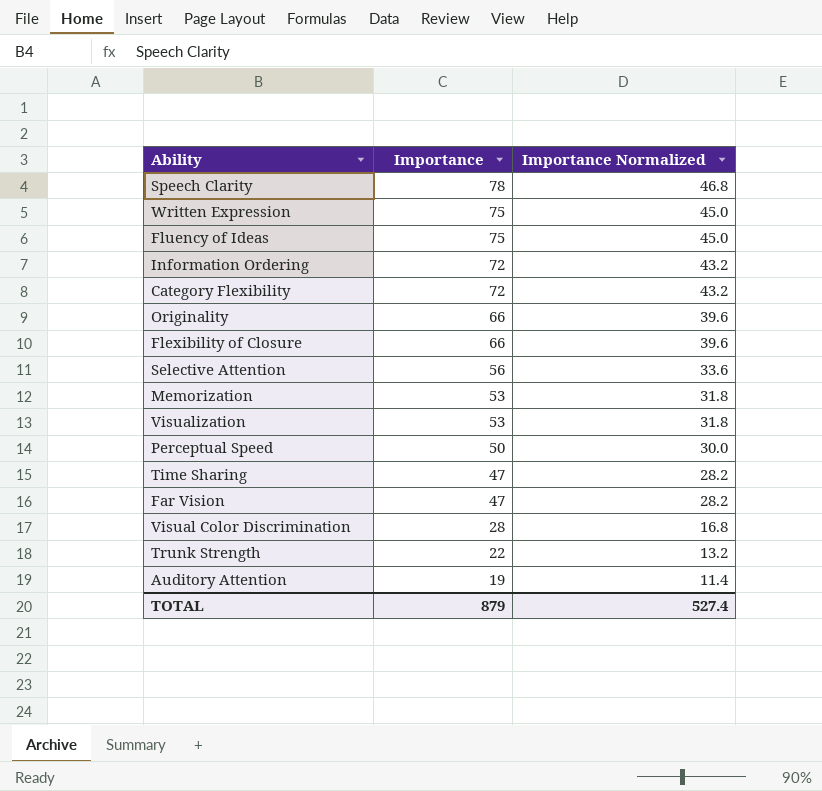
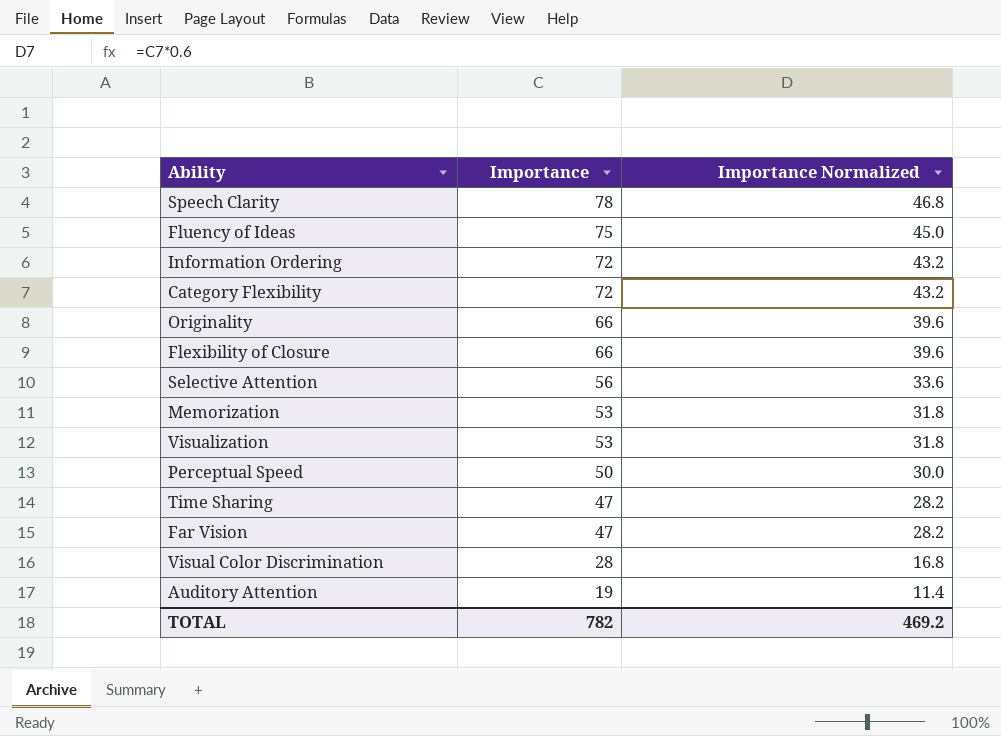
row Written Expression: 75 | 45.0 -> none
row Trunk Strength: 22 | 13.2 -> none
TOTAL | Importance: 879 -> 782
TOTAL | Importance Normalized: 527.4 -> 469.2

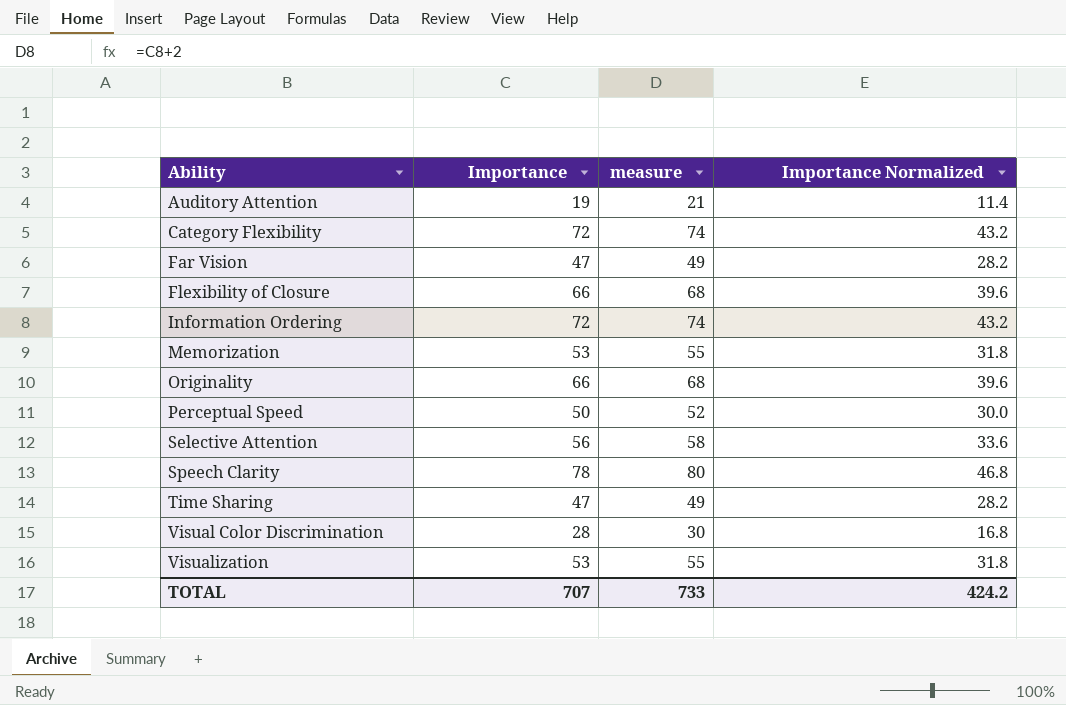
row order: Importance descending -> Ability ascending
column measure | formula: none -> [Importance] + 2
row Fluency of Ideas: 75 | 45.0 -> none
TOTAL | Importance: 782 -> 707
TOTAL | Importance Normalized: 469.2 -> 424.2

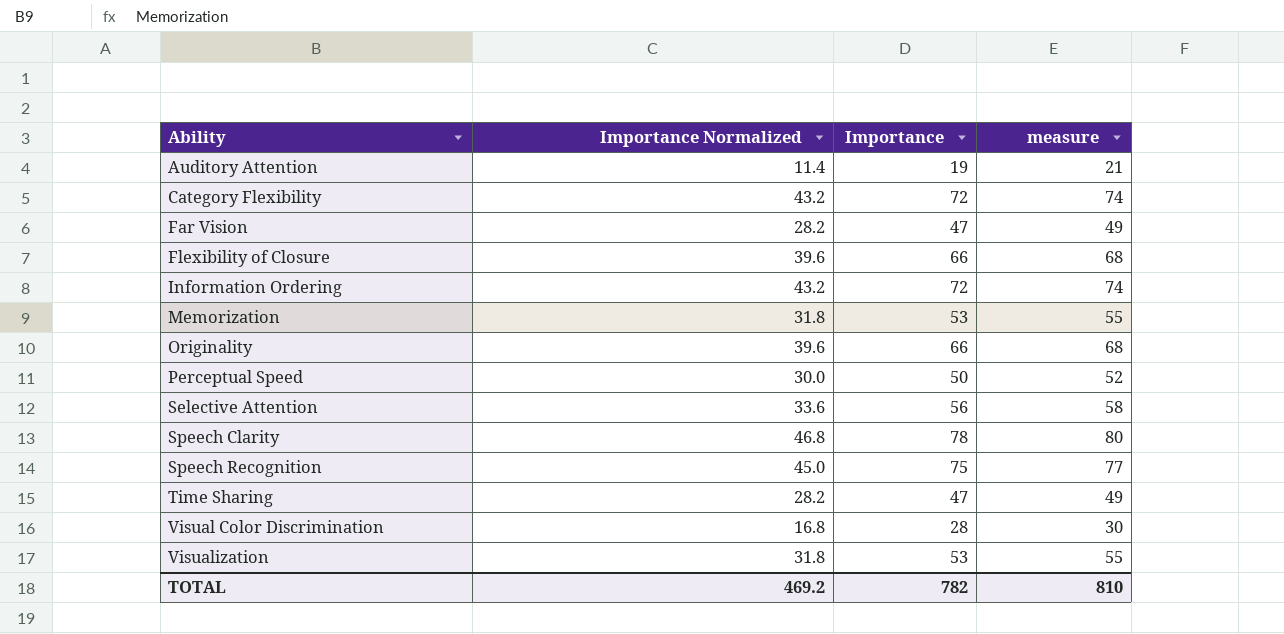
column Importance Normalized | position: 4 -> 2
row Speech Recognition: none -> 45.0 | 75 | 77
TOTAL | Importance Normalized: 424.2 -> 469.2
TOTAL | Importance: 707 -> 782
TOTAL | measure: 733 -> 810

